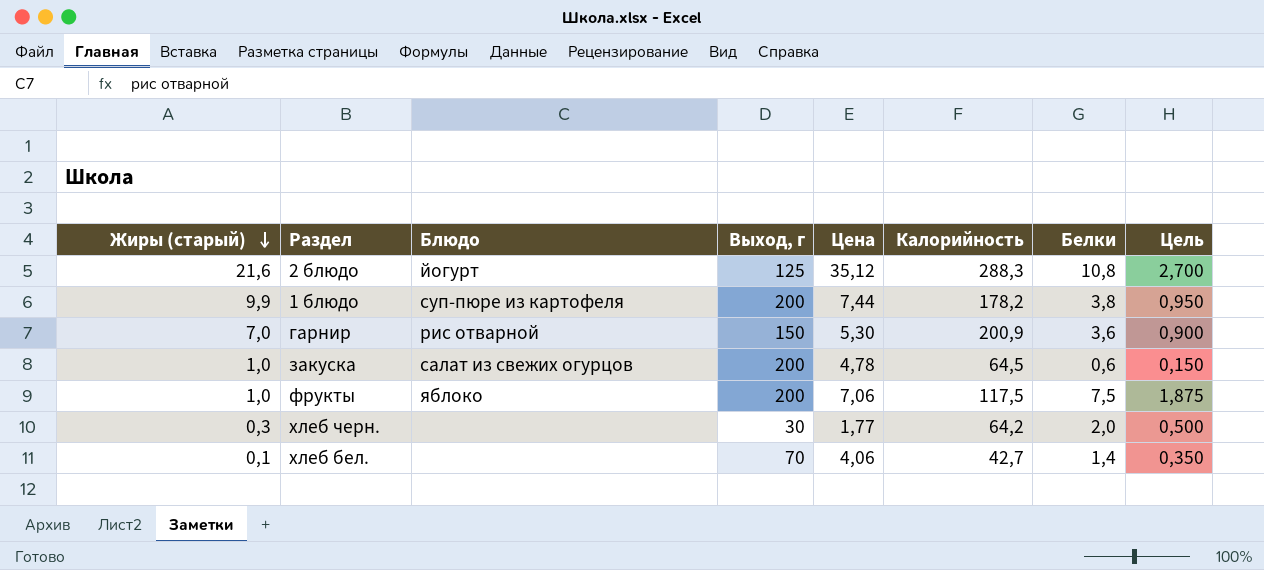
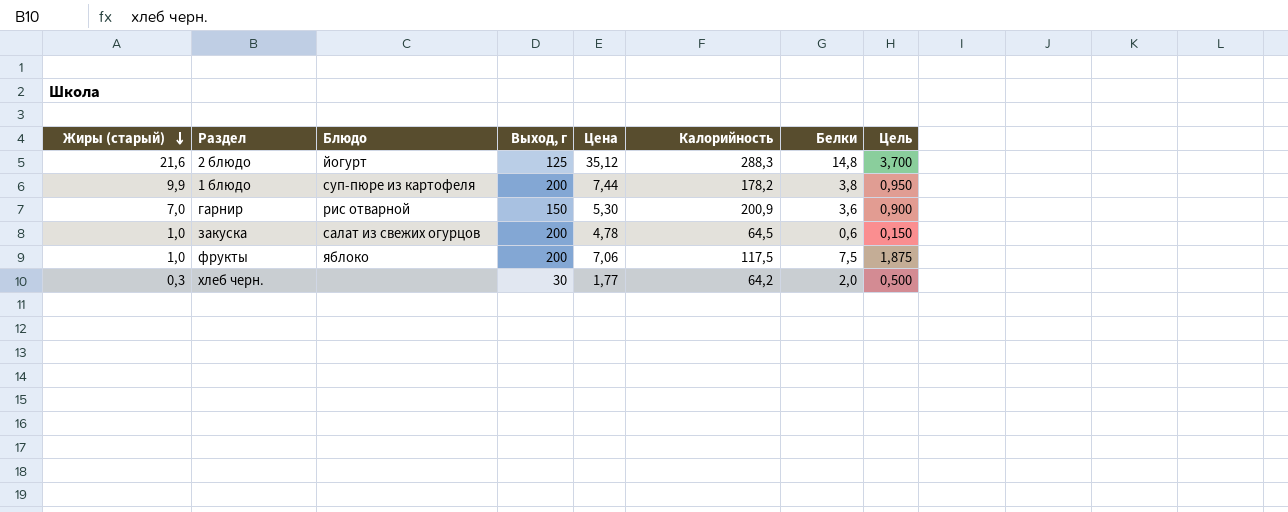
row хлеб бел.: 0,1 | none | 70 | 4,06 | 42,7 | 1,4 | 0,350 -> none
2 блюдо | Белки: 10,8 -> 14,8
2 блюдо | Цель: 2,700 -> 3,700

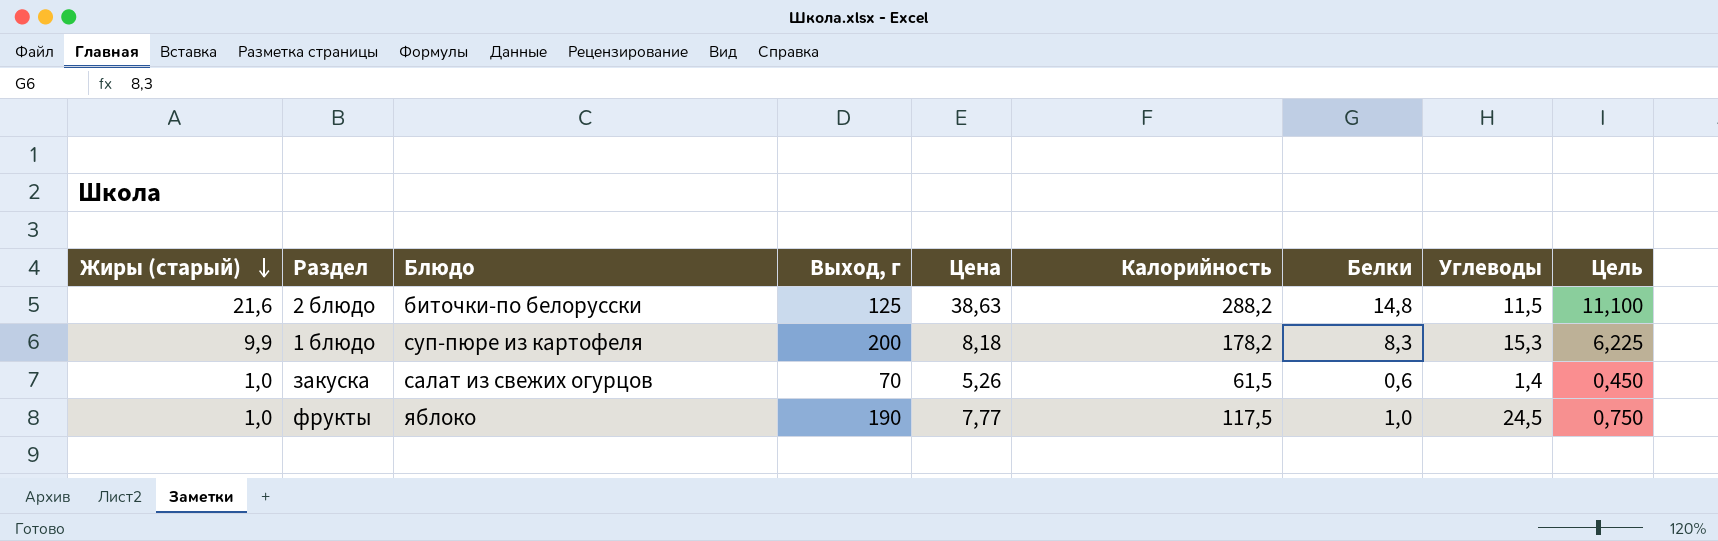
column Углеводы | position: none -> 8
column Цель | formula: [Белки] * 0,25 -> [Белки] * 0,75
row гарнир: 7,0 | рис отварной | 150 | 5,30 | 200,9 | 3,6 | 0,900 -> none
row хлеб черн.: 0,3 | none | 30 | 1,77 | 64,2 | 2,0 | 0,500 -> none
2 блюдо | Блюдо: йогурт -> биточки-по белорусски
2 блюдо | Цена: 35,12 -> 38,63
2 блюдо | Калорийность: 288,3 -> 288,2
1 блюдо | Цена: 7,44 -> 8,18
1 блюдо | Белки: 3,8 -> 8,3
закуска | Выход, г: 200 -> 70
закуска | Цена: 4,78 -> 5,26
закуска | Калорийность: 64,5 -> 61,5
фрукты | Выход, г: 200 -> 190
фрукты | Цена: 7,06 -> 7,77
фрукты | Белки: 7,5 -> 1,0

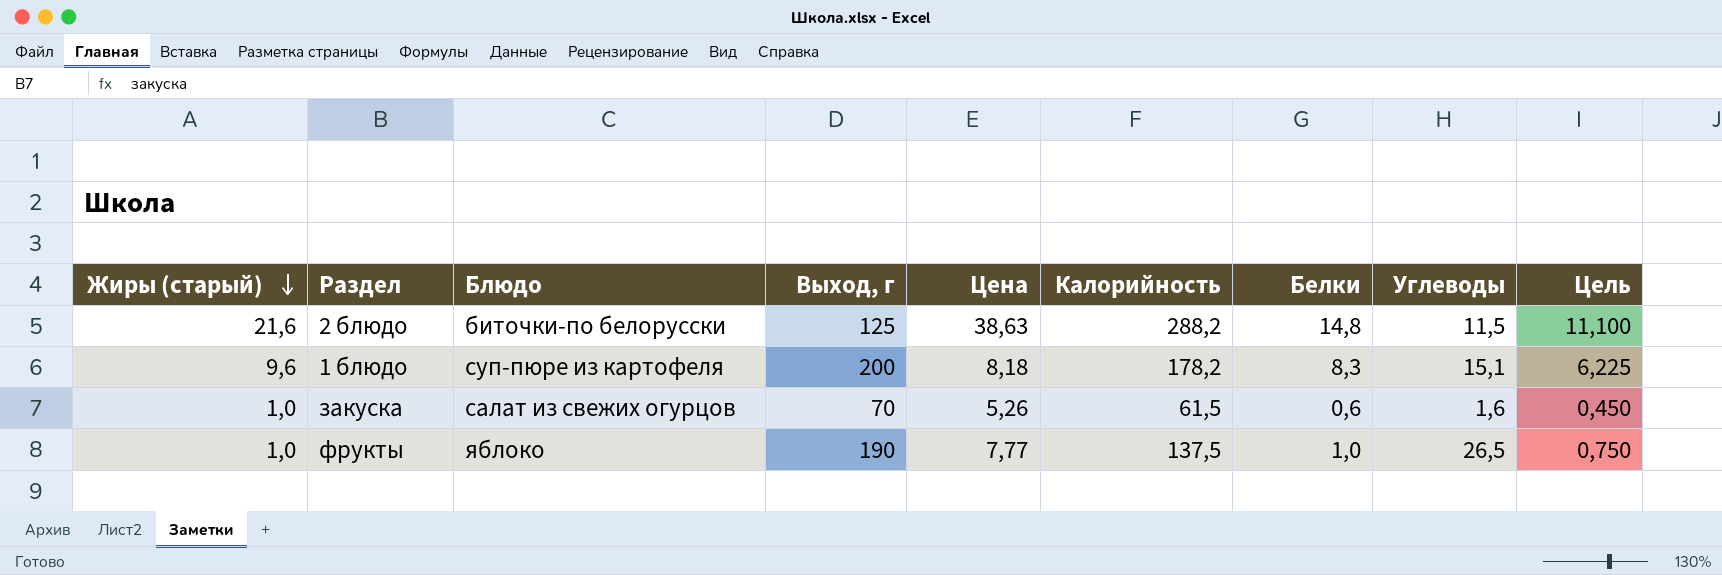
1 блюдо | Жиры (старый): 9,9 -> 9,6
1 блюдо | Углеводы: 15,3 -> 15,1
закуска | Углеводы: 1,4 -> 1,6
фрукты | Калорийность: 117,5 -> 137,5
фрукты | Углеводы: 24,5 -> 26,5

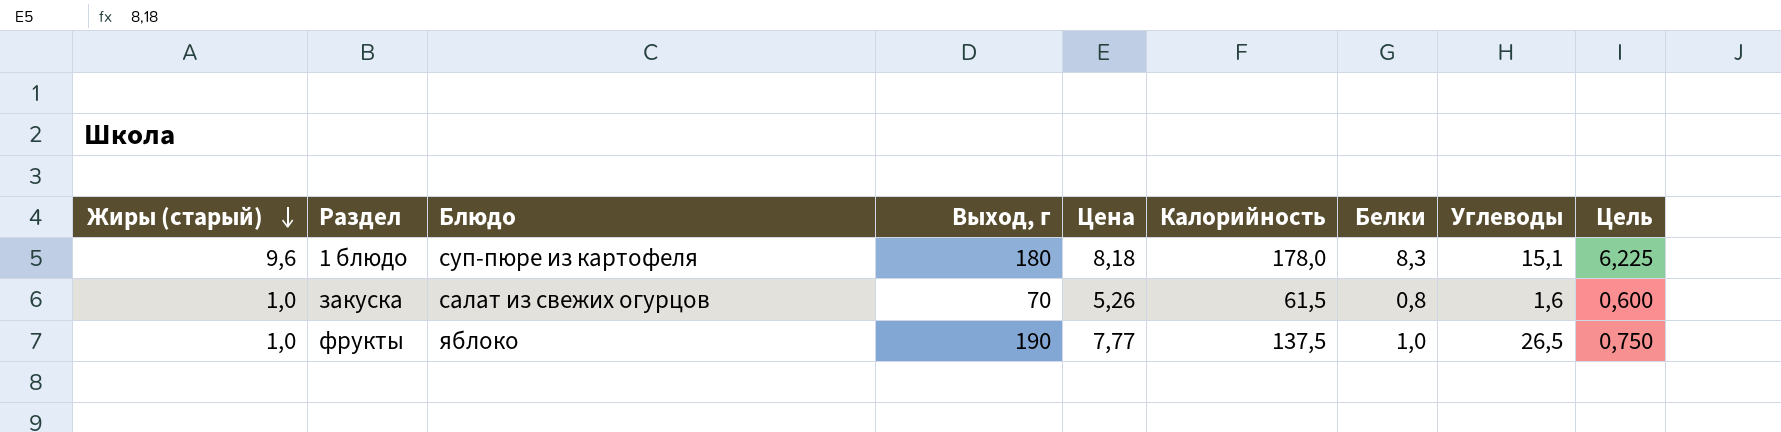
row 2 блюдо: 21,6 | биточки-по белорусски | 125 | 38,63 | 288,2 | 14,8 | 11,5 | 11,100 -> none
1 блюдо | Выход, г: 200 -> 180
1 блюдо | Калорийность: 178,2 -> 178,0
закуска | Белки: 0,6 -> 0,8
закуска | Цель: 0,450 -> 0,600

